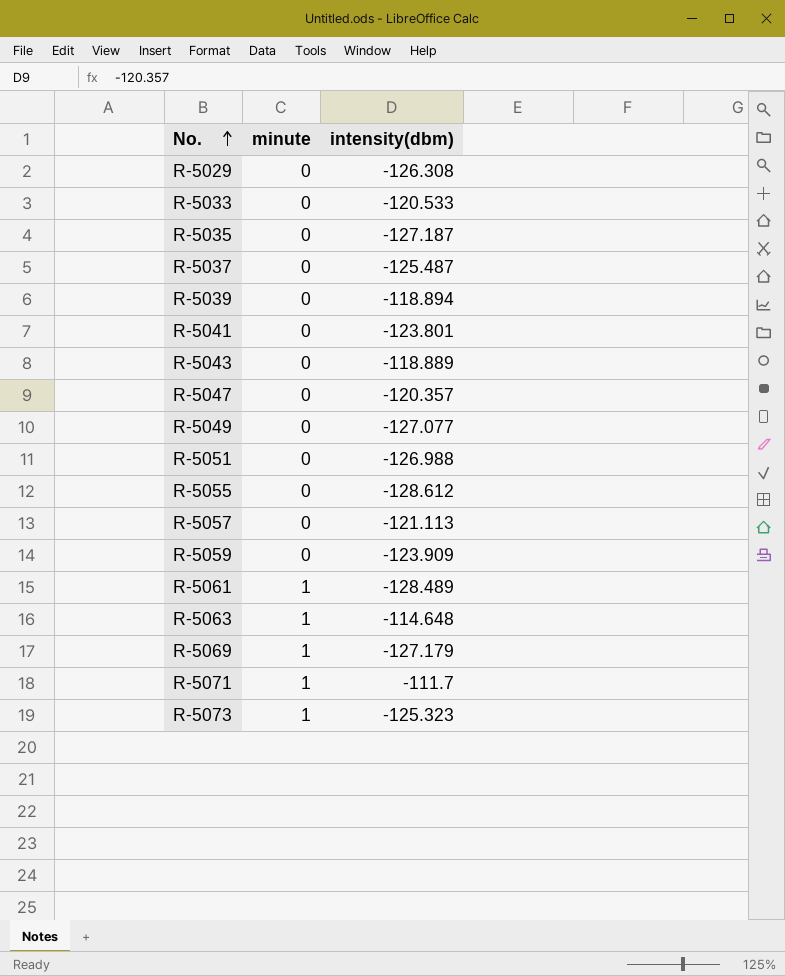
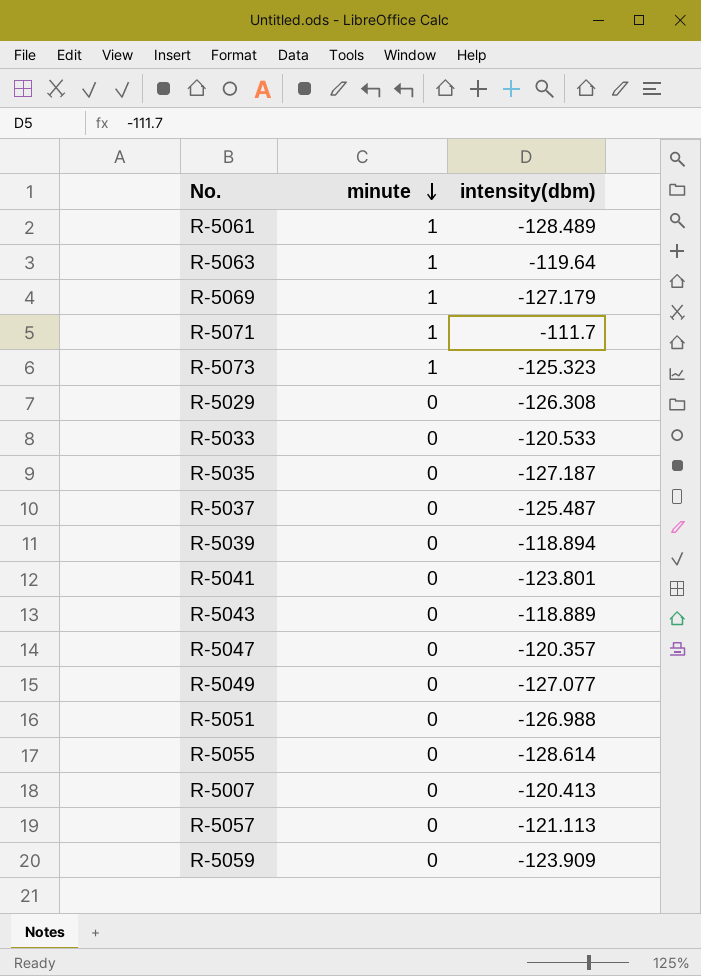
row order: No. ascending -> minute descending
R-5063 | intensity(dbm): -114.648 -> -119.64
R-5055 | intensity(dbm): -128.612 -> -128.614
row R-5007: none -> 0 | -120.413

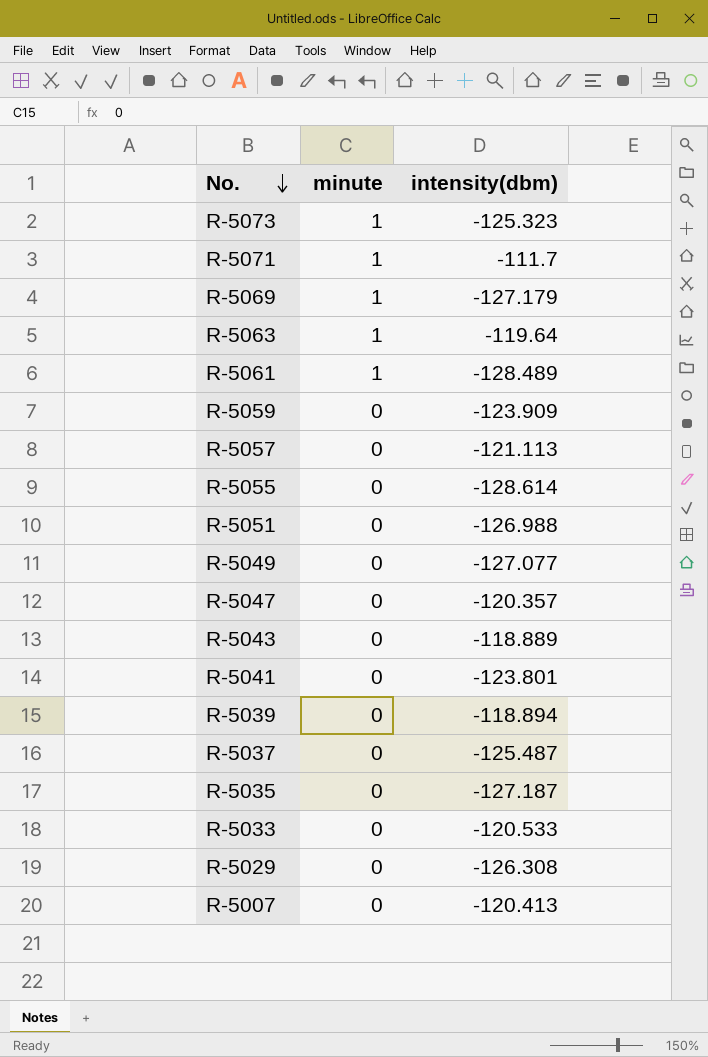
row order: minute descending -> No. descending

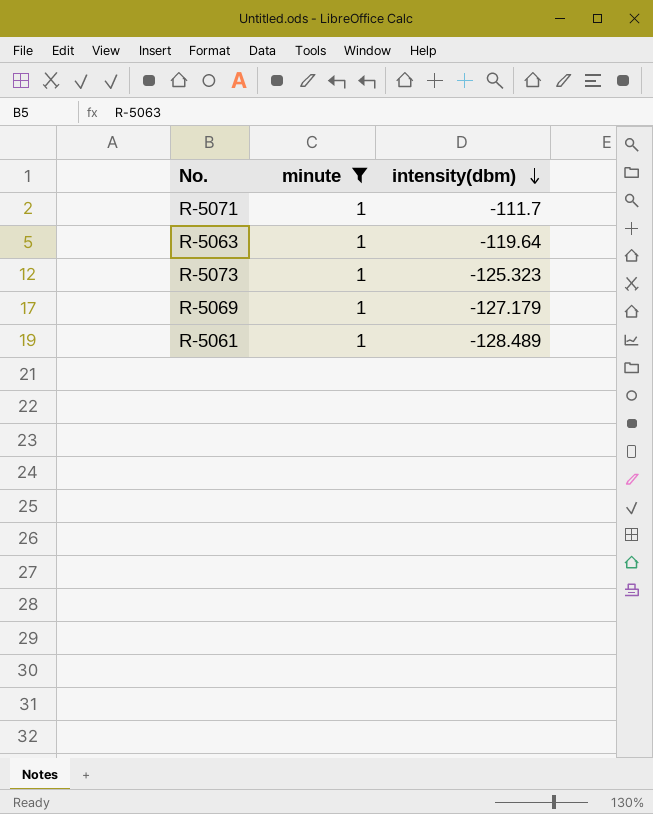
filter: none -> minute = 1
row order: No. descending -> intensity(dbm) descending

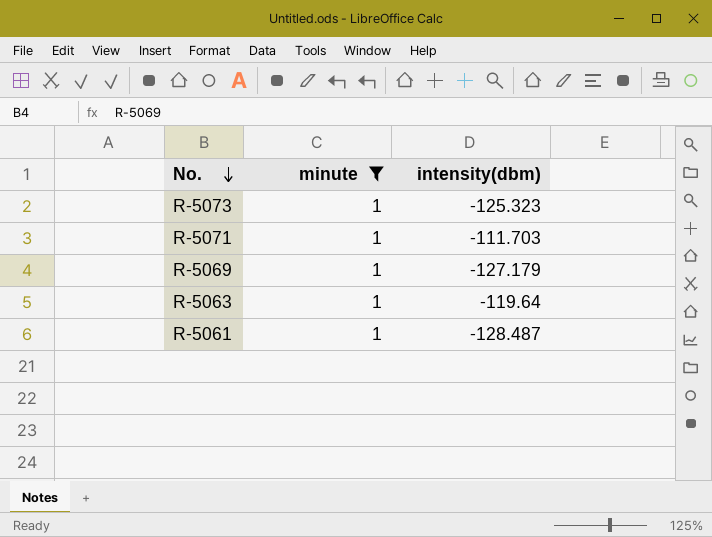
row order: intensity(dbm) descending -> No. descending
R-5071 | intensity(dbm): -111.7 -> -111.703
R-5061 | intensity(dbm): -128.489 -> -128.487

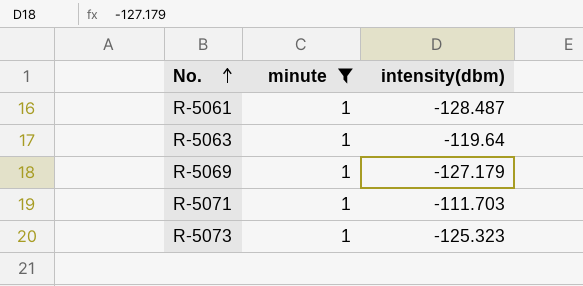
row order: No. descending -> No. ascending

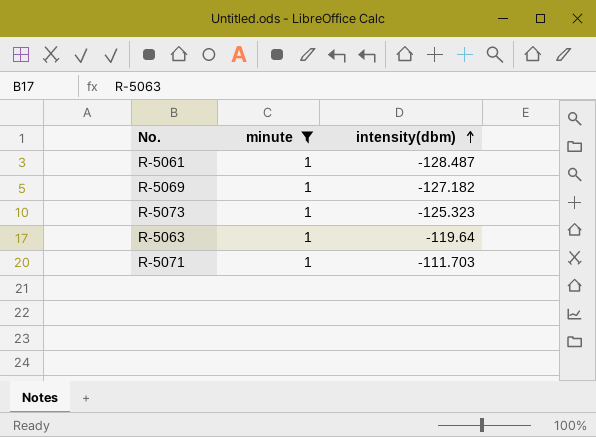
row order: No. ascending -> intensity(dbm) ascending
R-5069 | intensity(dbm): -127.179 -> -127.182

